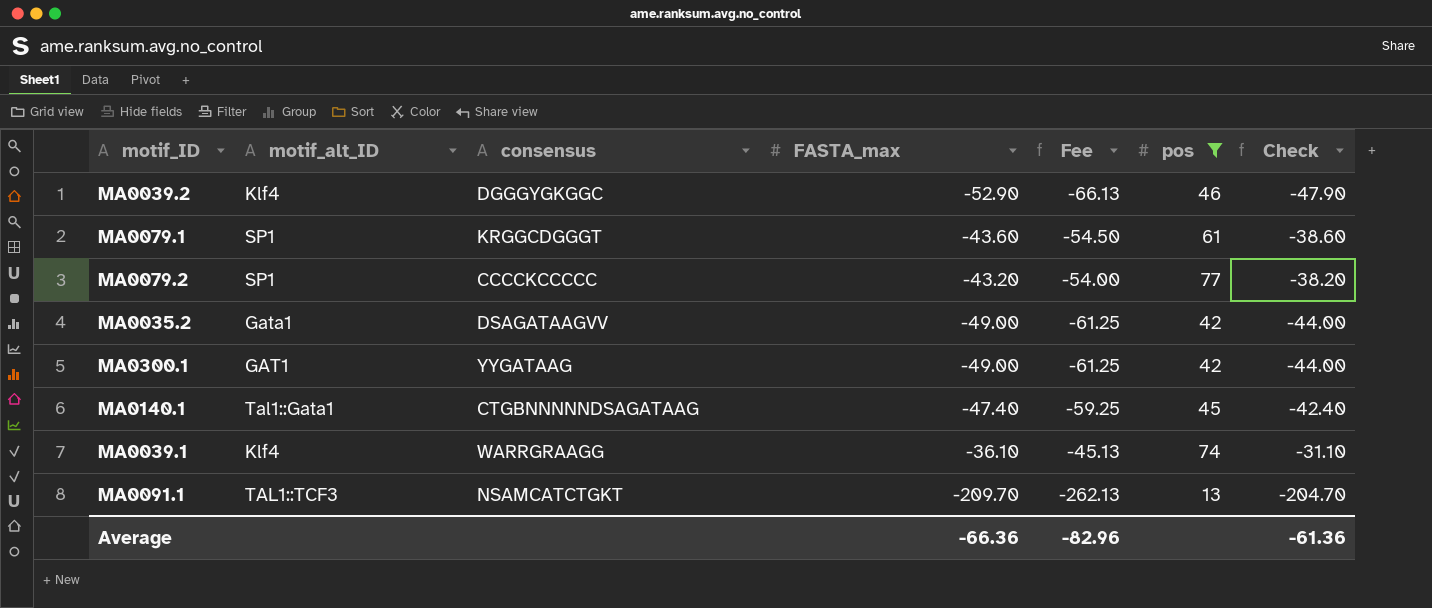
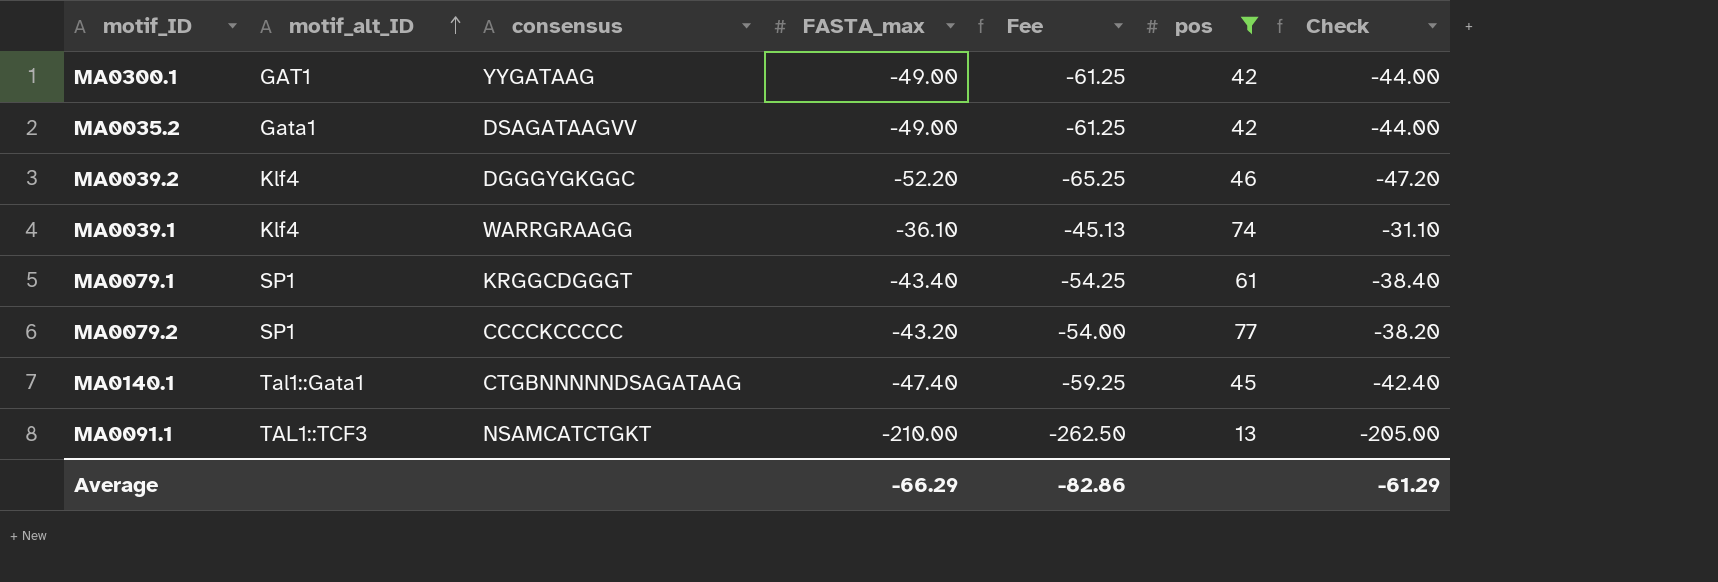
row order: none -> motif_alt_ID ascending
MA0039.2 | FASTA_max: -52.90 -> -52.20
MA0039.2 | Fee: -66.13 -> -65.25
MA0039.2 | Check: -47.90 -> -47.20
MA0079.1 | FASTA_max: -43.60 -> -43.40
MA0079.1 | Fee: -54.50 -> -54.25
MA0079.1 | Check: -38.60 -> -38.40
MA0091.1 | FASTA_max: -209.70 -> -210.00
MA0091.1 | Fee: -262.13 -> -262.50
MA0091.1 | Check: -204.70 -> -205.00
Average | FASTA_max: -66.36 -> -66.29
Average | Fee: -82.96 -> -82.86
Average | Check: -61.36 -> -61.29

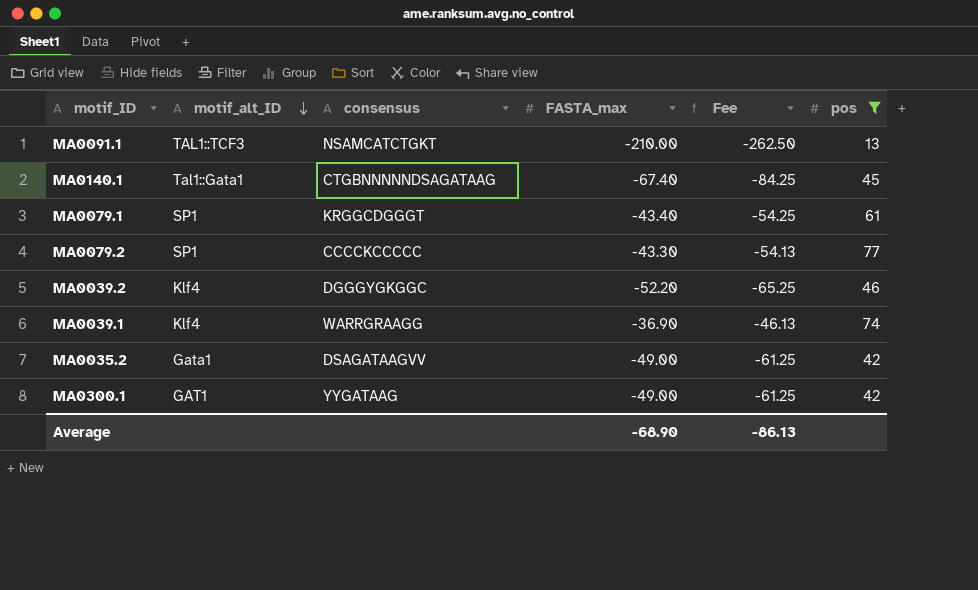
row order: motif_alt_ID ascending -> motif_alt_ID descending
column Check | formula: [FASTA_max] + 5 -> none
MA0140.1 | FASTA_max: -47.40 -> -67.40
MA0140.1 | Fee: -59.25 -> -84.25
MA0079.2 | FASTA_max: -43.20 -> -43.30
MA0079.2 | Fee: -54.00 -> -54.13
MA0039.1 | FASTA_max: -36.10 -> -36.90
MA0039.1 | Fee: -45.13 -> -46.13
Average | FASTA_max: -66.29 -> -68.90
Average | Fee: -82.86 -> -86.13

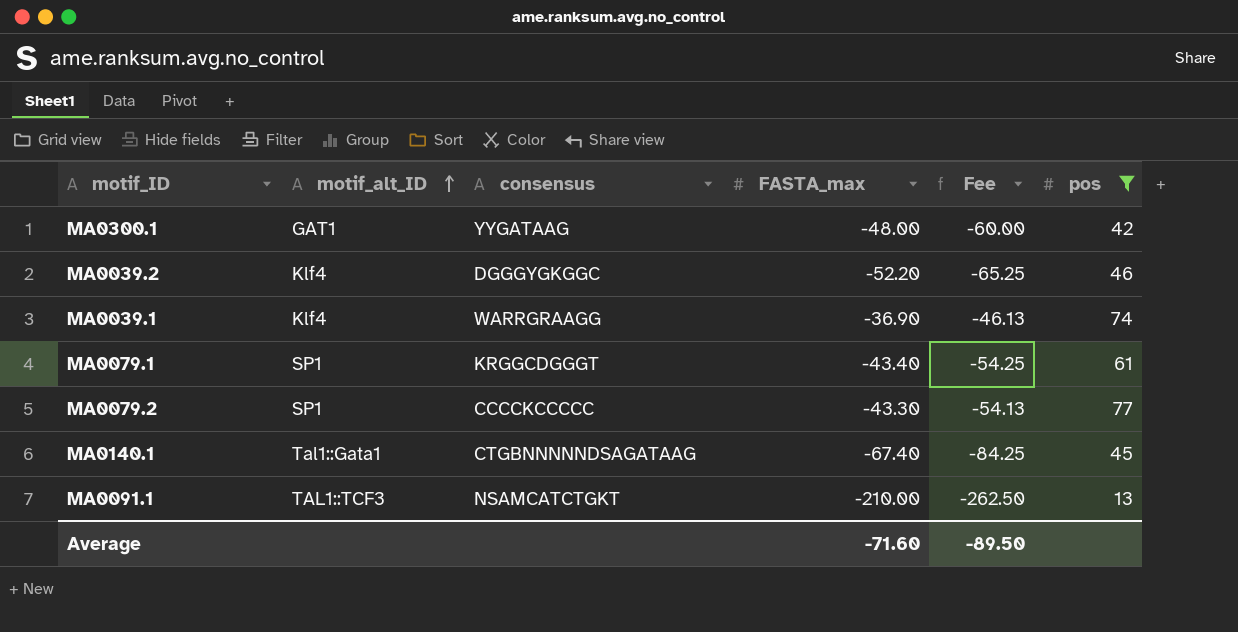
row order: motif_alt_ID descending -> motif_alt_ID ascending
row MA0035.2: Gata1 | DSAGATAAGVV | -49.00 | -61.25 | 42 -> none
MA0300.1 | FASTA_max: -49.00 -> -48.00
MA0300.1 | Fee: -61.25 -> -60.00
Average | FASTA_max: -68.90 -> -71.60
Average | Fee: -86.13 -> -89.50

